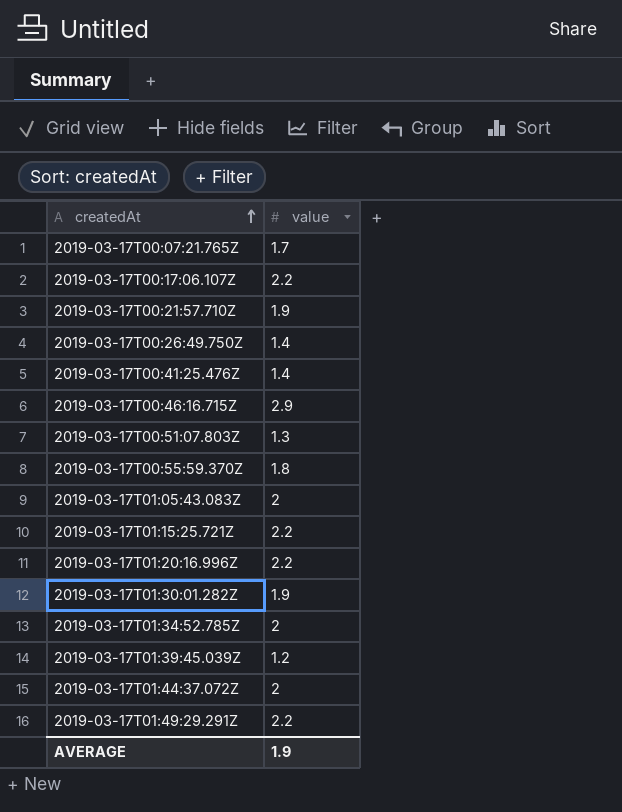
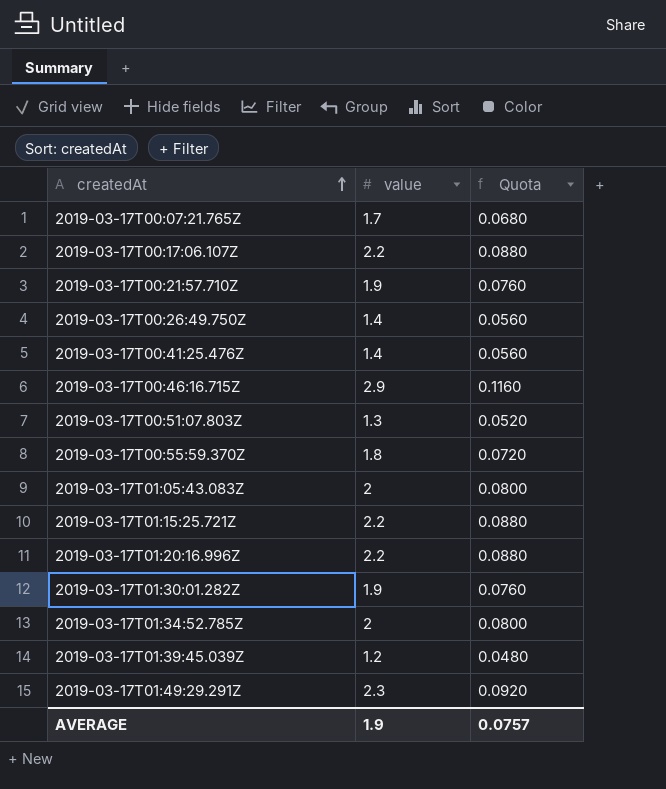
column Quota | formula: none -> [value] * 0.04
row 2019-03-17T01:44:37.072Z: 2 -> none
2019-03-17T01:49:29.291Z | value: 2.2 -> 2.3

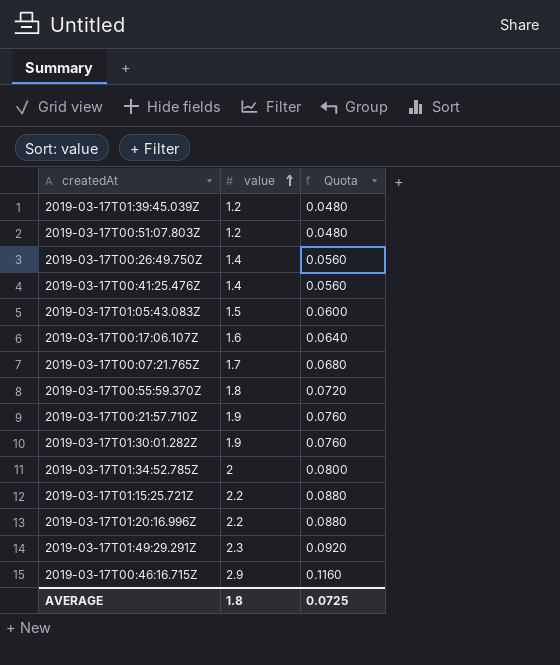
row order: createdAt ascending -> value ascending
2019-03-17T00:51:07.803Z | value: 1.3 -> 1.2
2019-03-17T00:51:07.803Z | Quota: 0.0520 -> 0.0480
2019-03-17T01:05:43.083Z | value: 2 -> 1.5
2019-03-17T01:05:43.083Z | Quota: 0.0800 -> 0.0600
2019-03-17T00:17:06.107Z | value: 2.2 -> 1.6
2019-03-17T00:17:06.107Z | Quota: 0.0880 -> 0.0640
AVERAGE | value: 1.9 -> 1.8
AVERAGE | Quota: 0.0757 -> 0.0725

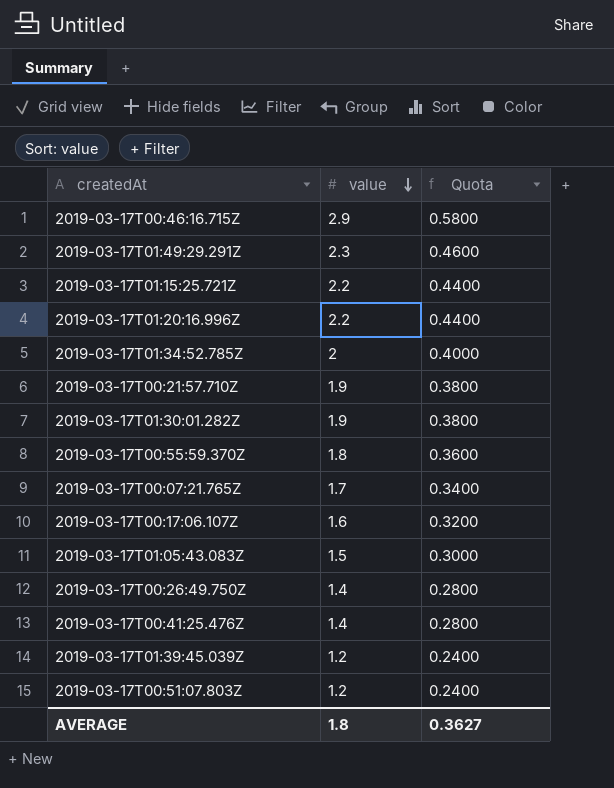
row order: value ascending -> value descending
column Quota | formula: [value] * 0.04 -> [value] * 0.2
AVERAGE | Quota: 0.0725 -> 0.3627

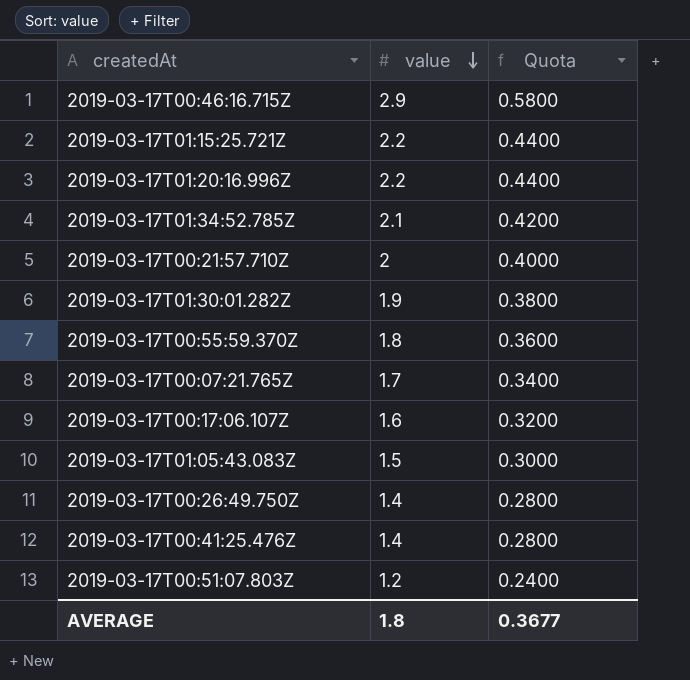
row 2019-03-17T01:49:29.291Z: 2.3 | 0.4600 -> none
row 2019-03-17T01:39:45.039Z: 1.2 | 0.2400 -> none
2019-03-17T01:34:52.785Z | value: 2 -> 2.1
2019-03-17T01:34:52.785Z | Quota: 0.4000 -> 0.4200
2019-03-17T00:21:57.710Z | value: 1.9 -> 2
2019-03-17T00:21:57.710Z | Quota: 0.3800 -> 0.4000
AVERAGE | Quota: 0.3627 -> 0.3677

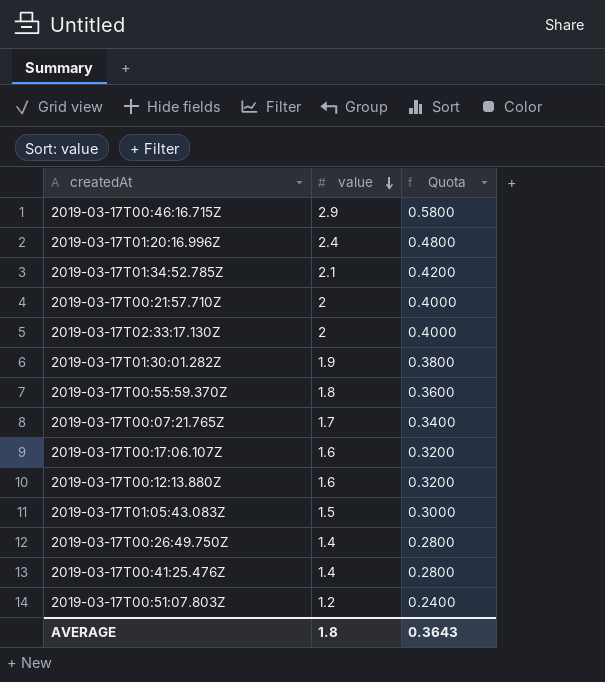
row 2019-03-17T01:15:25.721Z: 2.2 | 0.4400 -> none
2019-03-17T01:20:16.996Z | value: 2.2 -> 2.4
2019-03-17T01:20:16.996Z | Quota: 0.4400 -> 0.4800
row 2019-03-17T02:33:17.130Z: none -> 2 | 0.4000
row 2019-03-17T00:12:13.880Z: none -> 1.6 | 0.3200
AVERAGE | Quota: 0.3677 -> 0.3643

